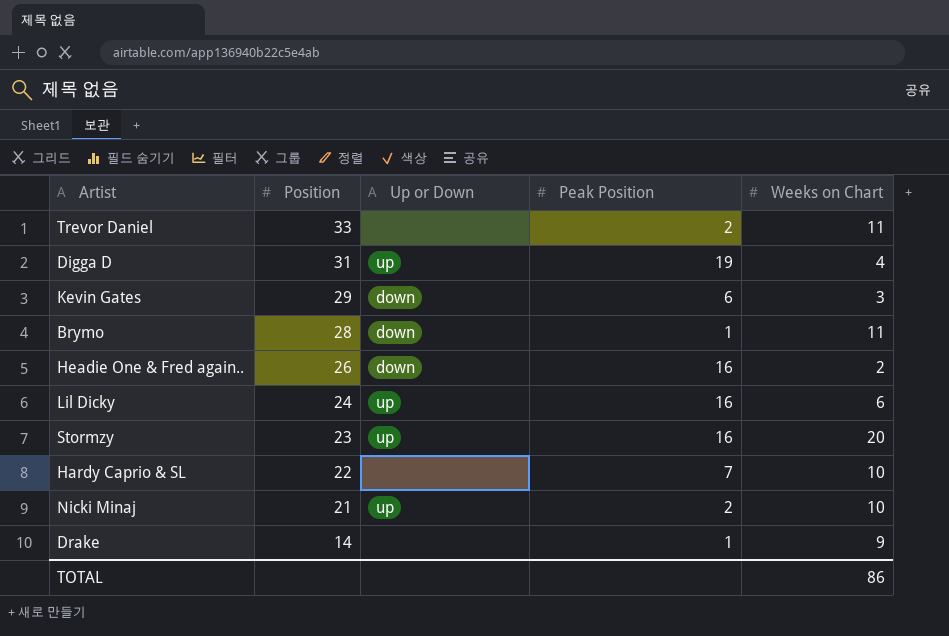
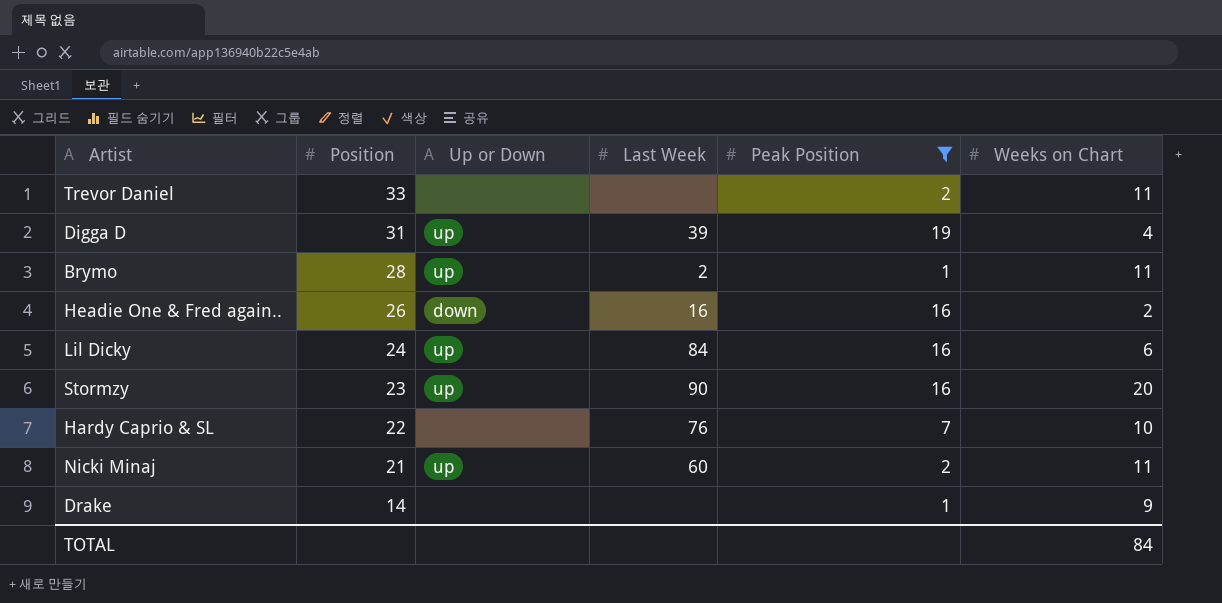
filter: none -> Peak Position != 6
column Last Week | position: none -> 4
Brymo | Up or Down: down -> up
Nicki Minaj | Weeks on Chart: 10 -> 11
TOTAL | Weeks on Chart: 86 -> 84

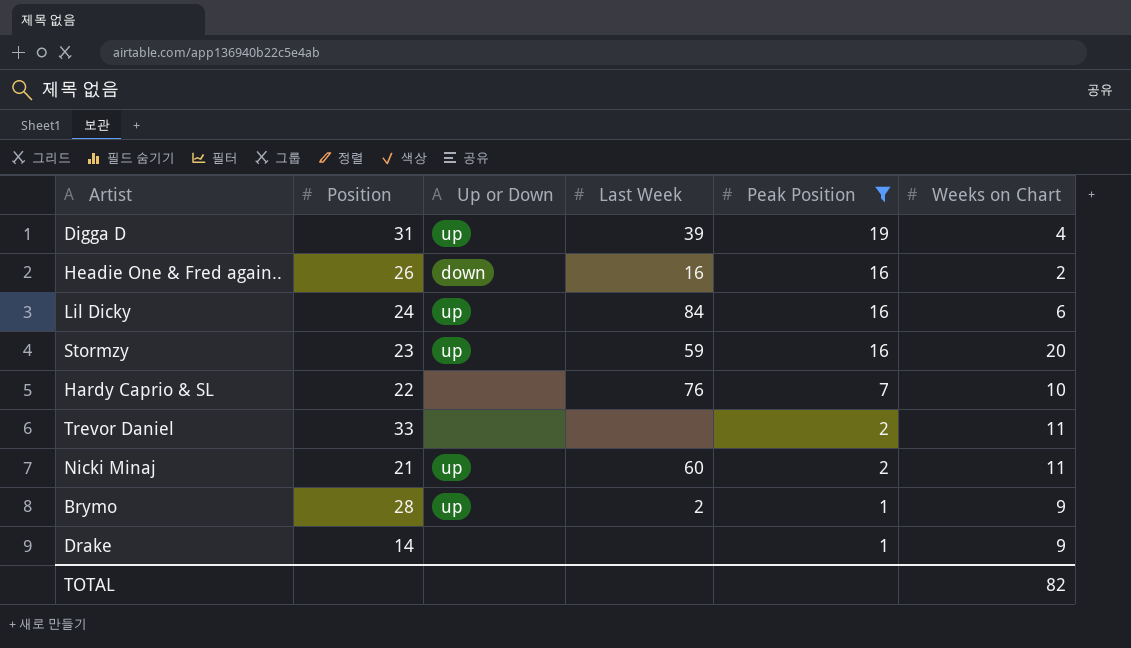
row order: Position descending -> Peak Position descending
Stormzy | Last Week: 90 -> 59
Brymo | Weeks on Chart: 11 -> 9
TOTAL | Weeks on Chart: 84 -> 82

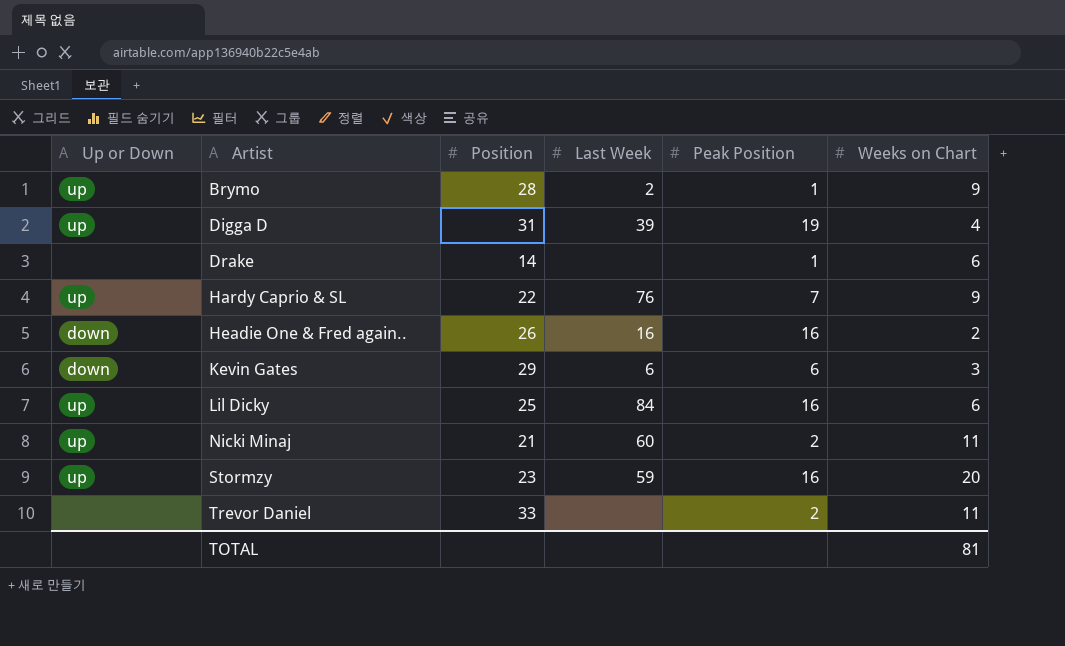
filter: Peak Position != 6 -> none
row order: Peak Position descending -> Artist ascending
column Up or Down | position: 3 -> 1
Drake | Weeks on Chart: 9 -> 6
Hardy Caprio & SL | Up or Down: none -> up
Hardy Caprio & SL | Weeks on Chart: 10 -> 9
Lil Dicky | Position: 24 -> 25
TOTAL | Weeks on Chart: 82 -> 81

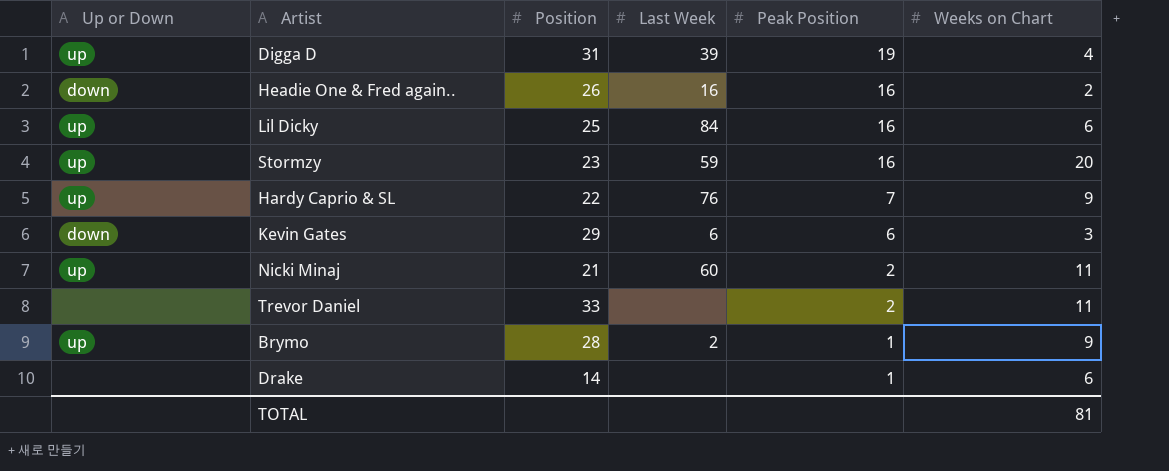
row order: Artist ascending -> Peak Position descending

